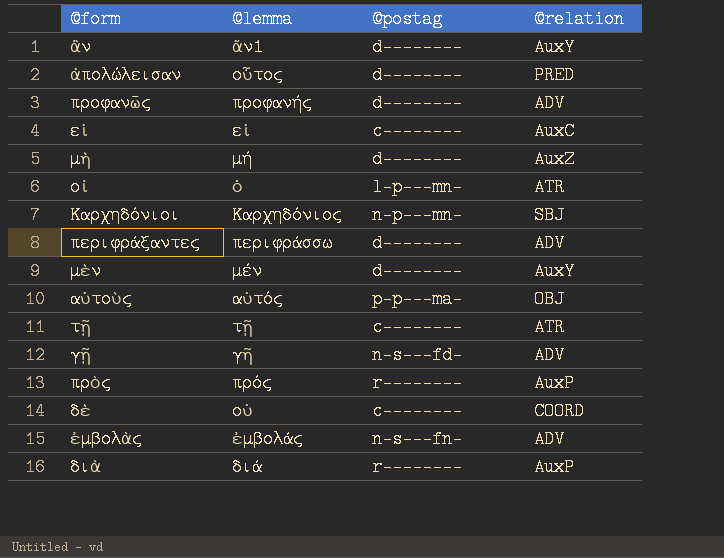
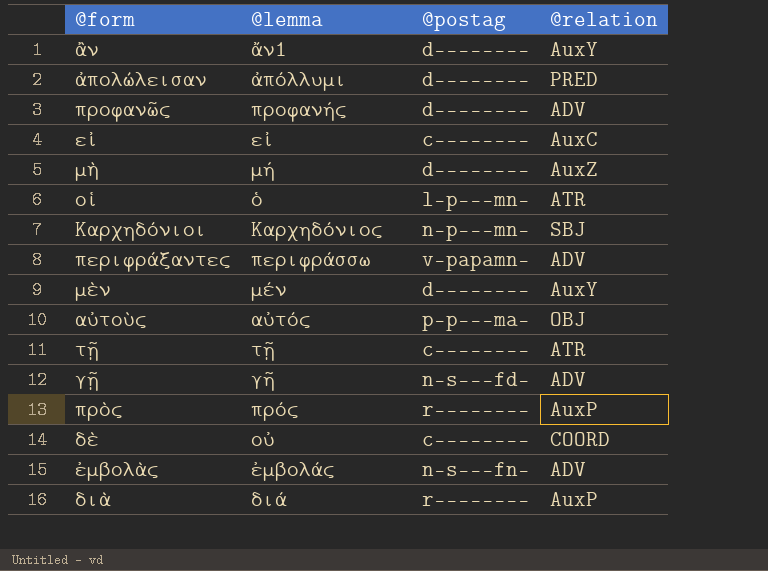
ἀπολώλεισαν | @lemma: οὗτος -> ἀπόλλυμι
περιφράξαντες | @postag: d-------- -> v-papamn-

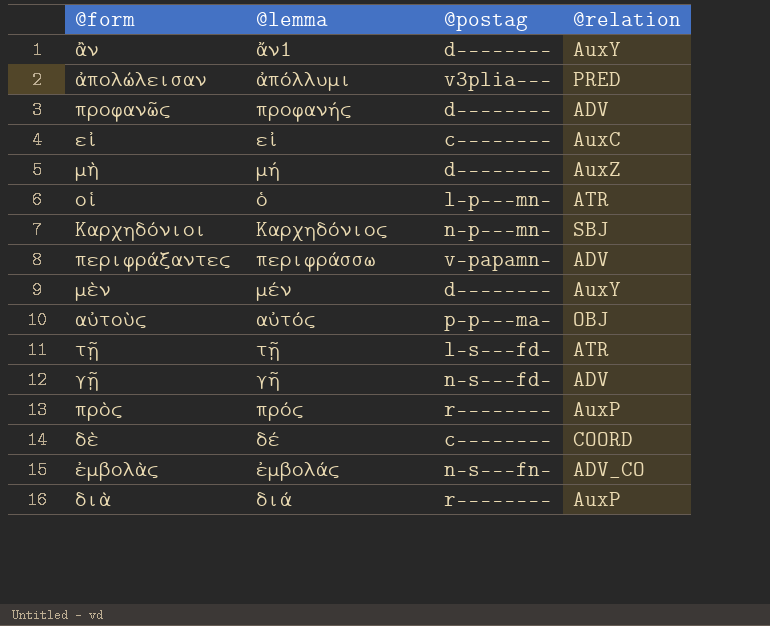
ἀπολώλεισαν | @postag: d-------- -> v3plia---
τῇ | @postag: c-------- -> l-s---fd-
δὲ | @lemma: οὐ -> δέ
ἐμβολὰς | @relation: ADV -> ADV_CO

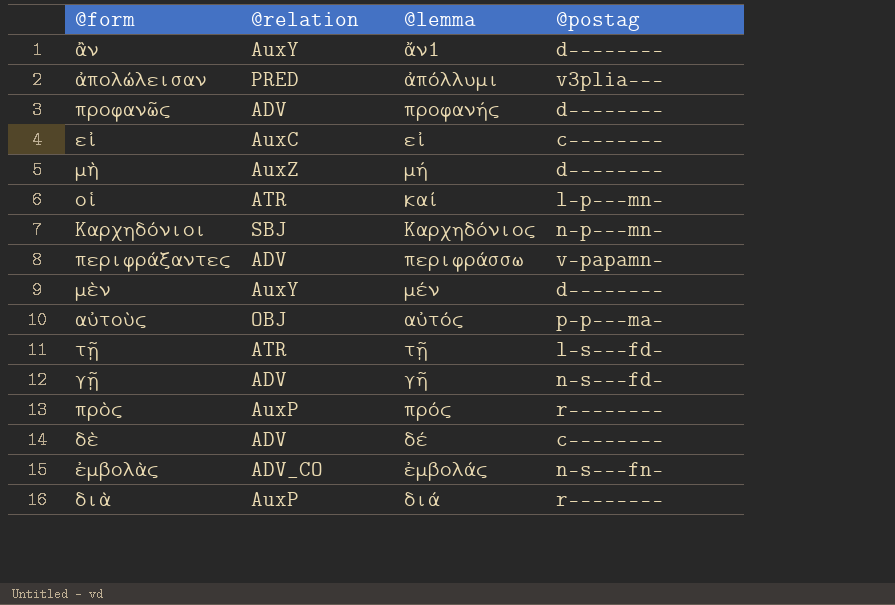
column @relation | position: 4 -> 2
οἱ | @lemma: ὁ -> καί
δὲ | @relation: COORD -> ADV

